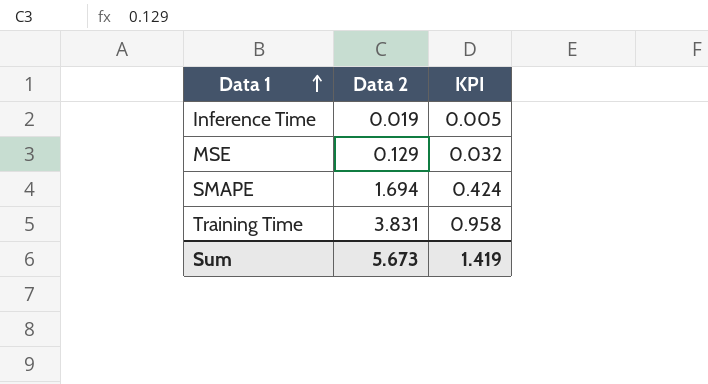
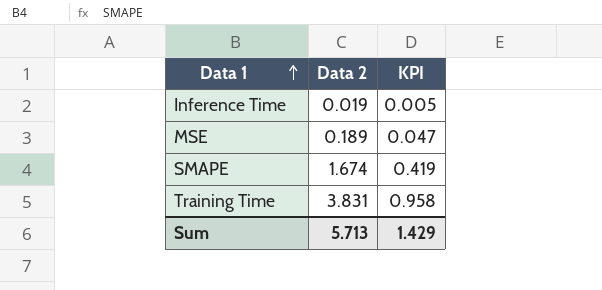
MSE | Data 2: 0.129 -> 0.189
MSE | KPI: 0.032 -> 0.047
SMAPE | Data 2: 1.694 -> 1.674
SMAPE | KPI: 0.424 -> 0.419
Sum | Data 2: 5.673 -> 5.713
Sum | KPI: 1.419 -> 1.429

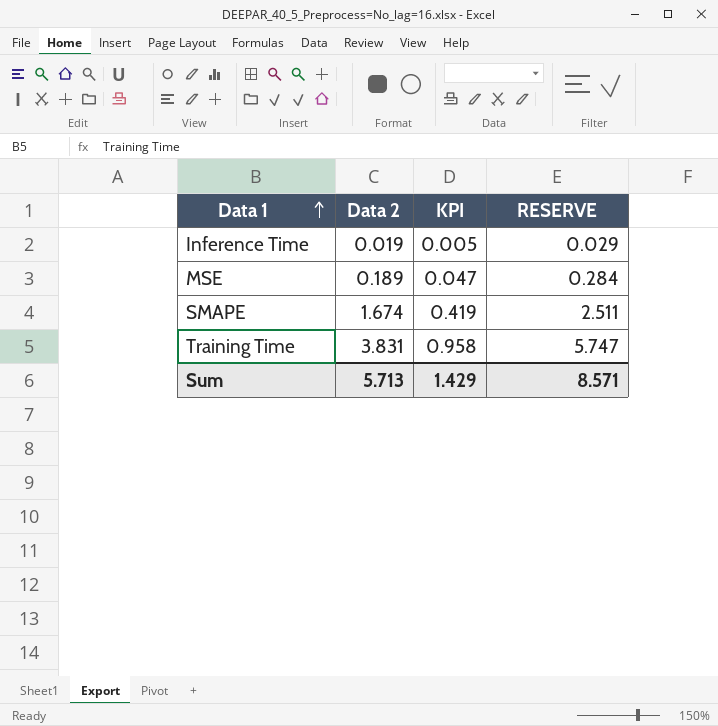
column RESERVE | formula: none -> [Data 2] * 1.5

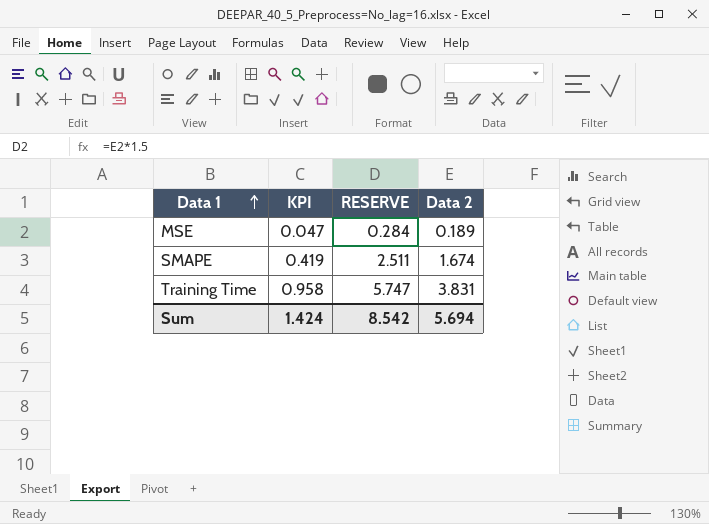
column Data 2 | position: 2 -> 4
row Inference Time: 0.019 | 0.005 | 0.029 -> none
Sum | KPI: 1.429 -> 1.424
Sum | RESERVE: 8.571 -> 8.542
Sum | Data 2: 5.713 -> 5.694

